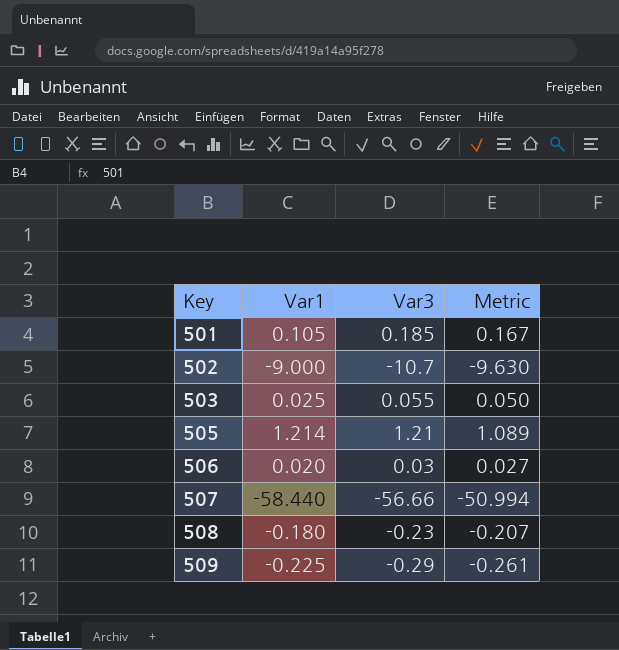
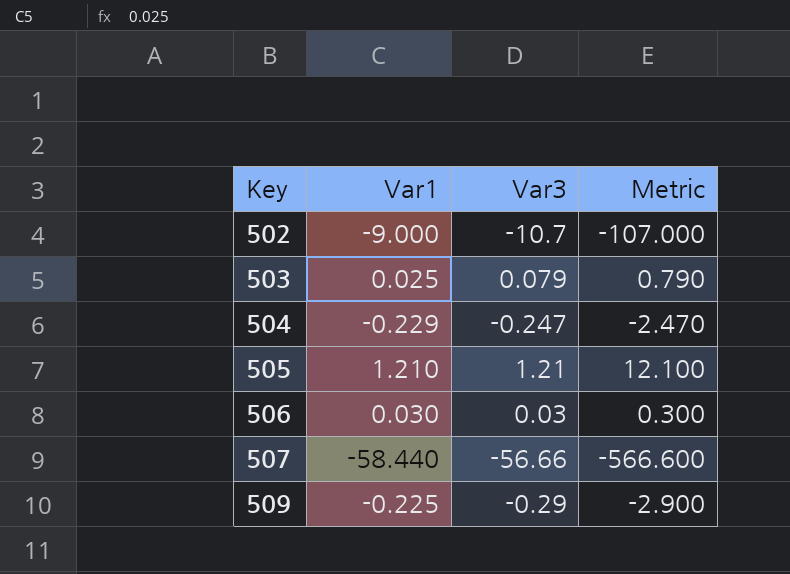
column Metric | formula: [Var3] * 0.9 -> [Var3] * 10
row 501: 0.105 | 0.185 | 0.167 -> none
row 508: -0.180 | -0.23 | -0.207 -> none
503 | Var3: 0.055 -> 0.079
row 504: none -> -0.229 | -0.247 | -2.470
505 | Var1: 1.214 -> 1.210
506 | Var1: 0.020 -> 0.030

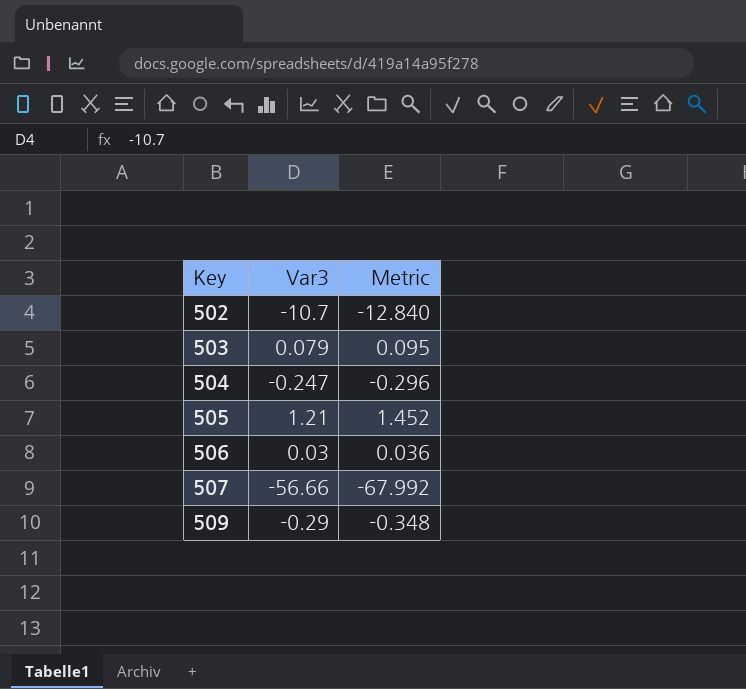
column Var1 | position: 2 -> none
column Metric | formula: [Var3] * 10 -> [Var3] * 1.2

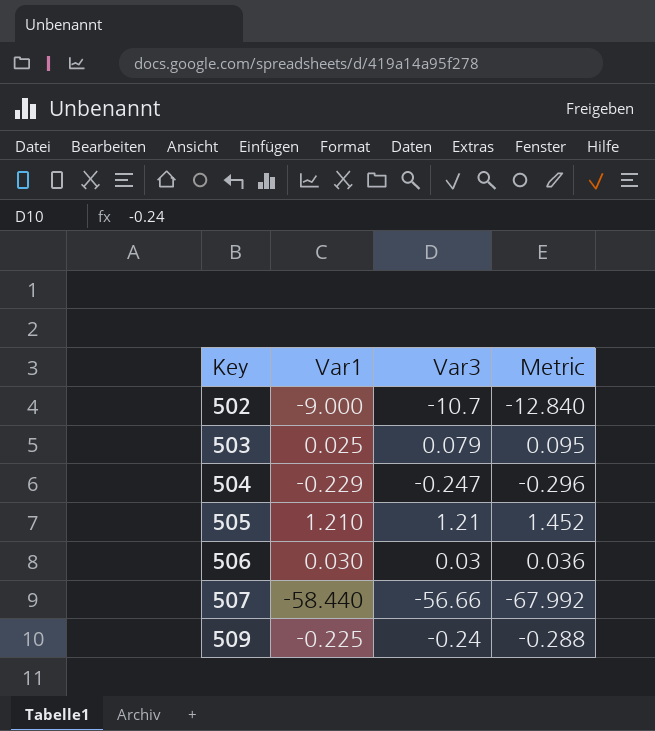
column Var1 | position: none -> 2
509 | Var3: -0.29 -> -0.24
509 | Metric: -0.348 -> -0.288

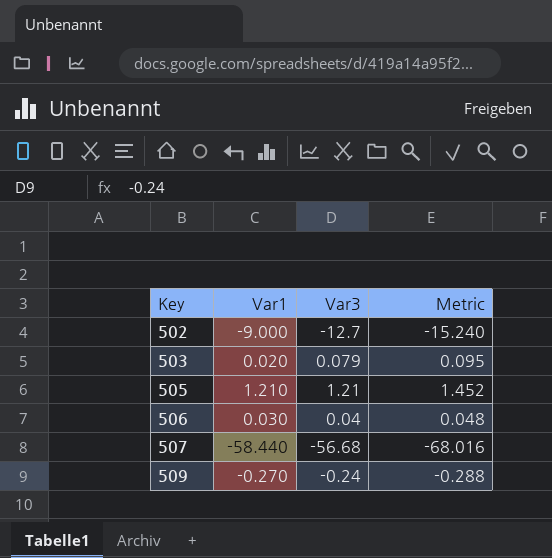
row 504: -0.229 | -0.247 | -0.296 -> none
502 | Var3: -10.7 -> -12.7
502 | Metric: -12.840 -> -15.240
503 | Var1: 0.025 -> 0.020
506 | Var3: 0.03 -> 0.04
506 | Metric: 0.036 -> 0.048
507 | Var3: -56.66 -> -56.68
507 | Metric: -67.992 -> -68.016
509 | Var1: -0.225 -> -0.270

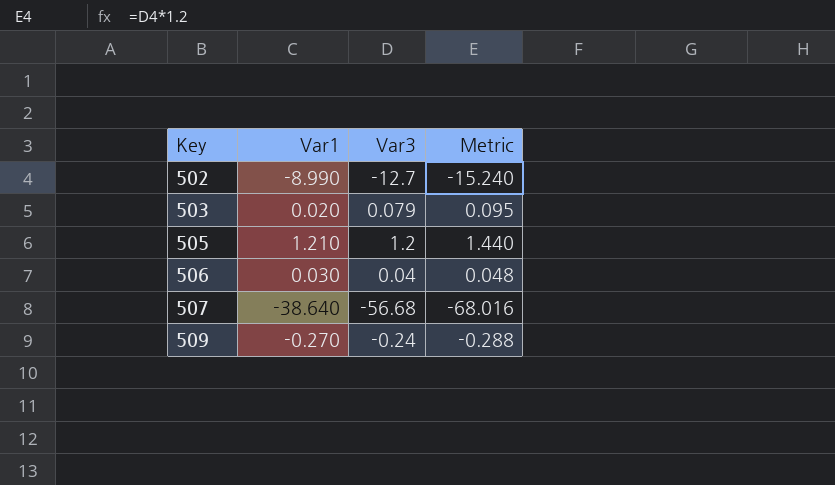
502 | Var1: -9.000 -> -8.990
505 | Var3: 1.21 -> 1.2
505 | Metric: 1.452 -> 1.440
507 | Var1: -58.440 -> -38.640

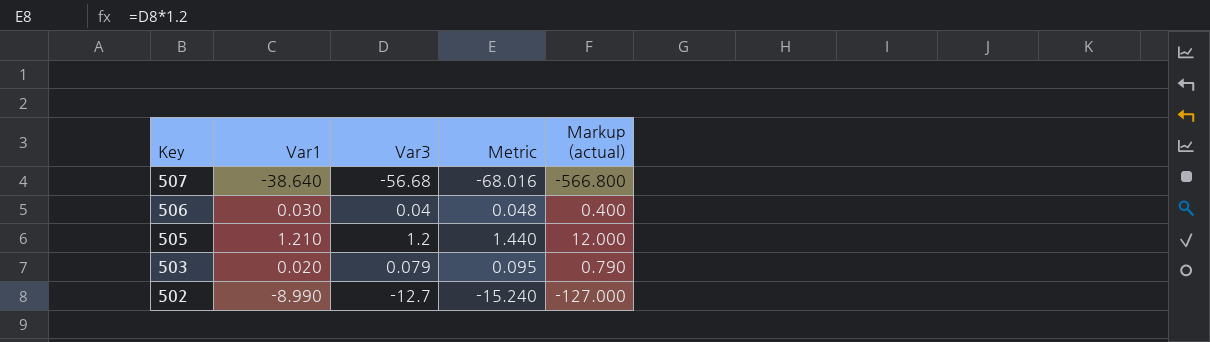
row order: Key ascending -> Key descending
column Markup (actual) | formula: none -> [Var3] * 10
row 509: -0.270 | -0.24 | -0.288 -> none

